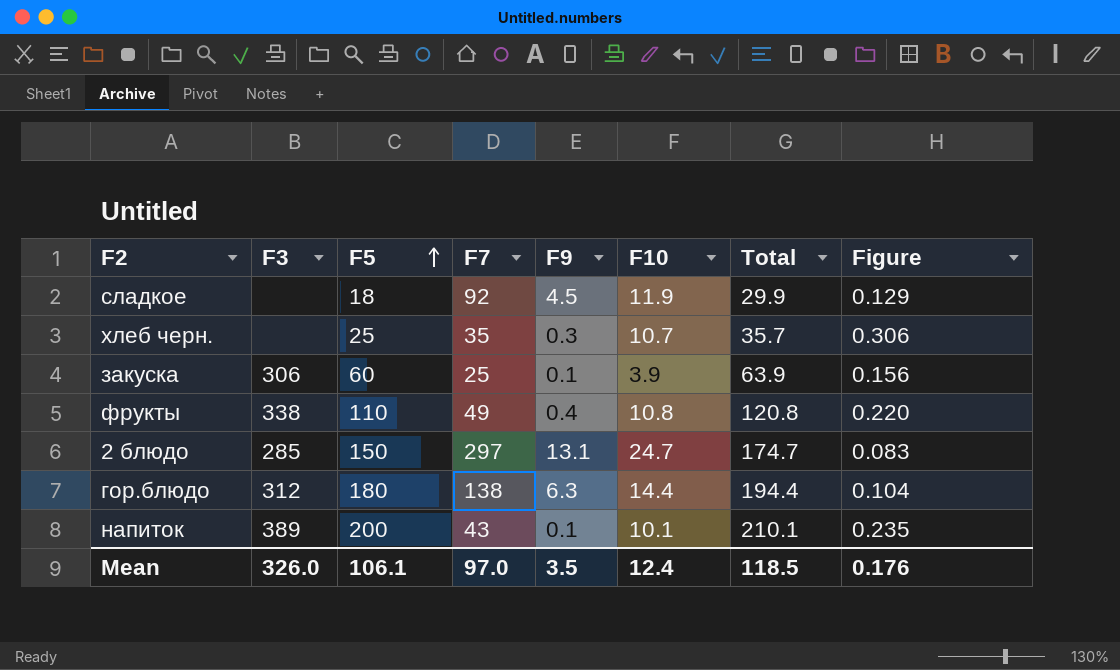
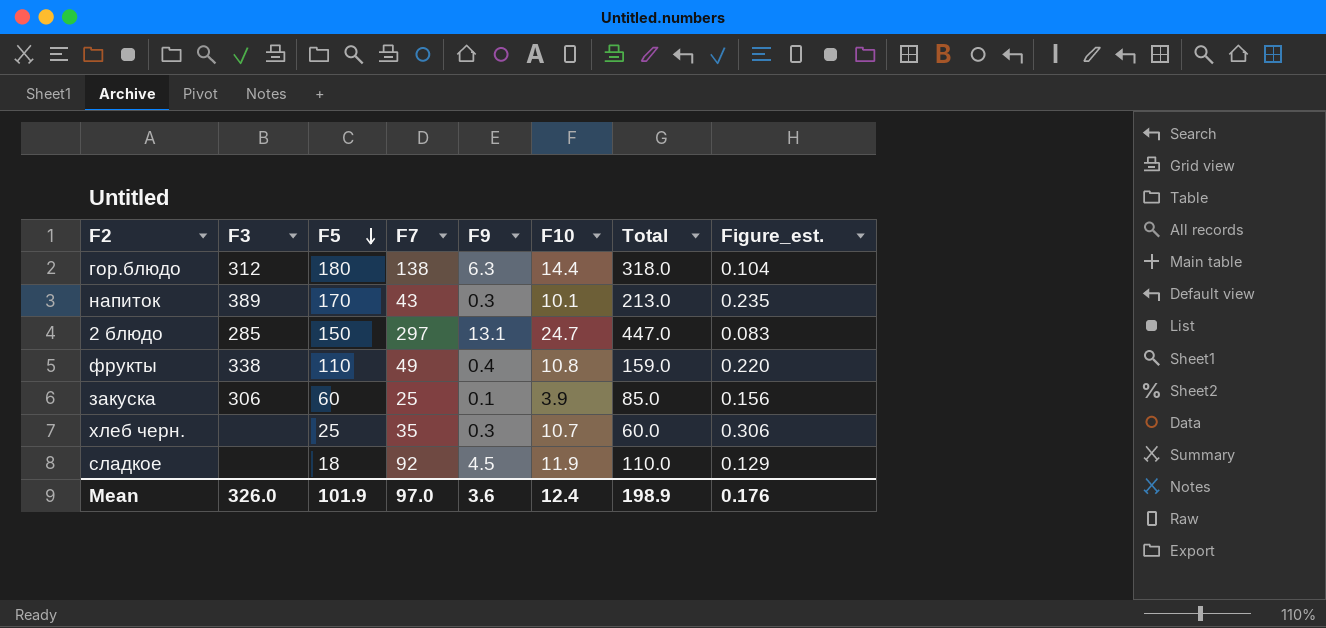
row order: F5 ascending -> F5 descending
column Total | formula: [F5] + [F10] -> [F5] + [F7]
column name: Figure -> Figure_est.
напиток | F5: 200 -> 170
напиток | F9: 0.1 -> 0.3
Mean | F5: 106.1 -> 101.9
Mean | F9: 3.5 -> 3.6
Mean | Total: 118.5 -> 198.9

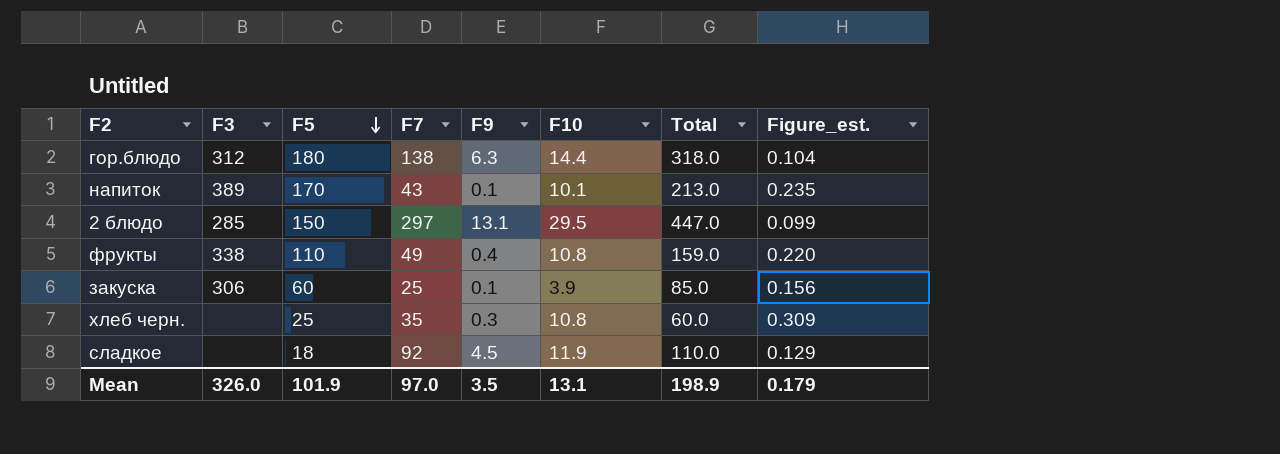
напиток | F9: 0.3 -> 0.1
2 блюдо | F10: 24.7 -> 29.5
2 блюдо | Figure_est.: 0.083 -> 0.099
хлеб черн. | F10: 10.7 -> 10.8
хлеб черн. | Figure_est.: 0.306 -> 0.309
Mean | F9: 3.6 -> 3.5
Mean | F10: 12.4 -> 13.1
Mean | Figure_est.: 0.176 -> 0.179

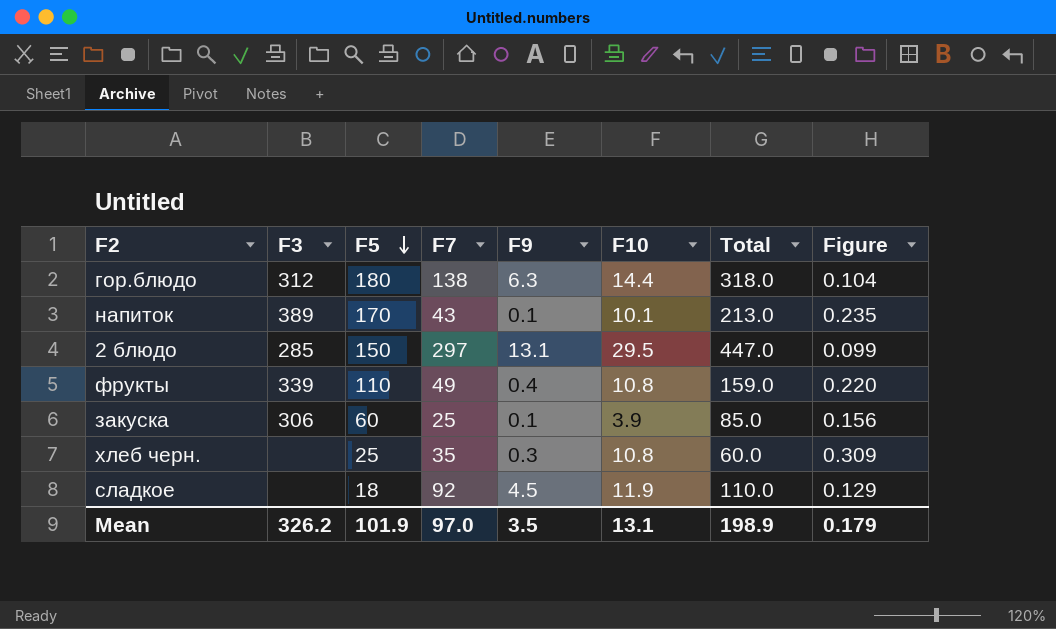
column name: Figure_est. -> Figure
фрукты | F3: 338 -> 339
Mean | F3: 326.0 -> 326.2

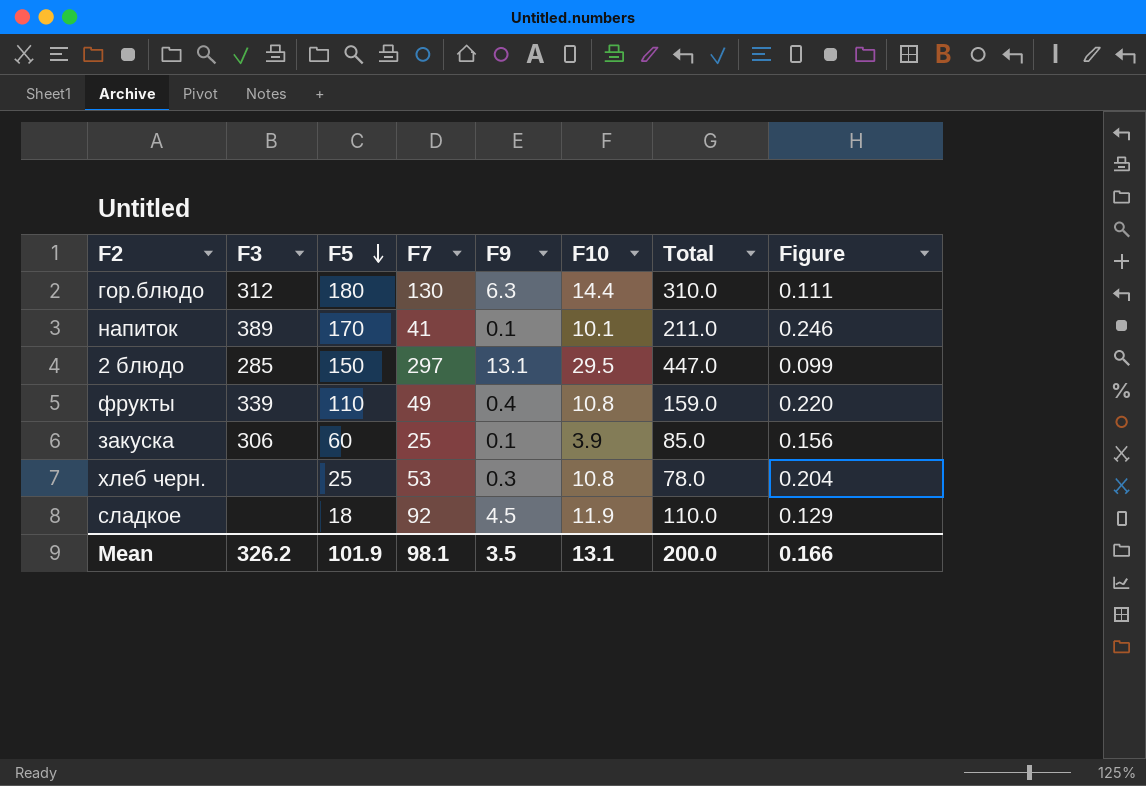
гор.блюдо | F7: 138 -> 130
гор.блюдо | Total: 318.0 -> 310.0
гор.блюдо | Figure: 0.104 -> 0.111
напиток | F7: 43 -> 41
напиток | Total: 213.0 -> 211.0
напиток | Figure: 0.235 -> 0.246
хлеб черн. | F7: 35 -> 53
хлеб черн. | Total: 60.0 -> 78.0
хлеб черн. | Figure: 0.309 -> 0.204
Mean | F7: 97.0 -> 98.1
Mean | Total: 198.9 -> 200.0
Mean | Figure: 0.179 -> 0.166

